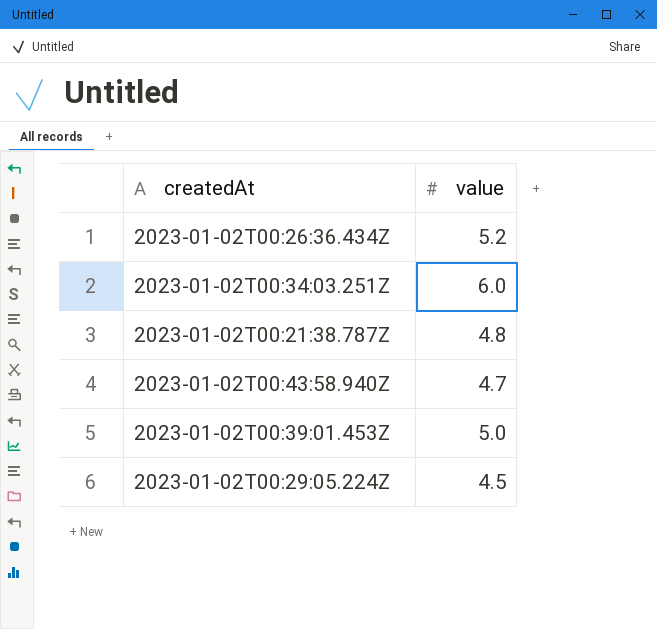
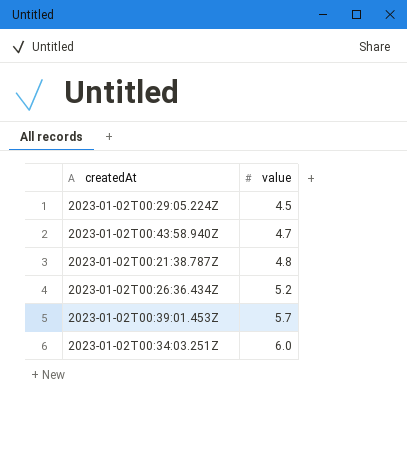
row order: none -> value ascending
2023-01-02T00:39:01.453Z | value: 5.0 -> 5.7

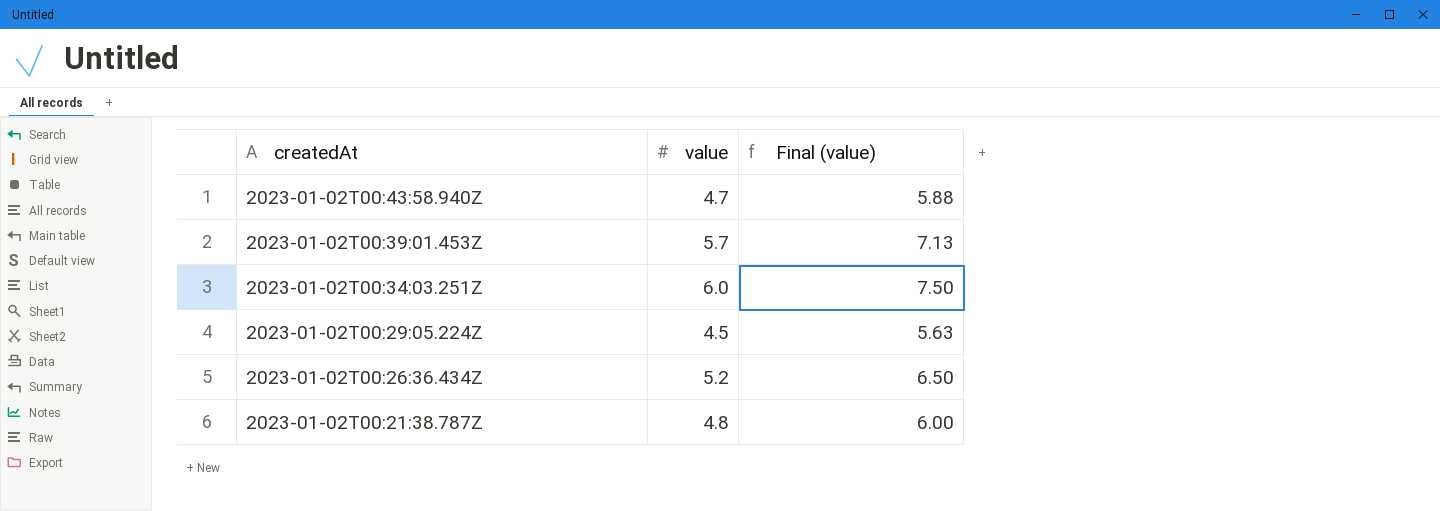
row order: value ascending -> createdAt descending
column Final (value) | formula: none -> [value] * 1.25

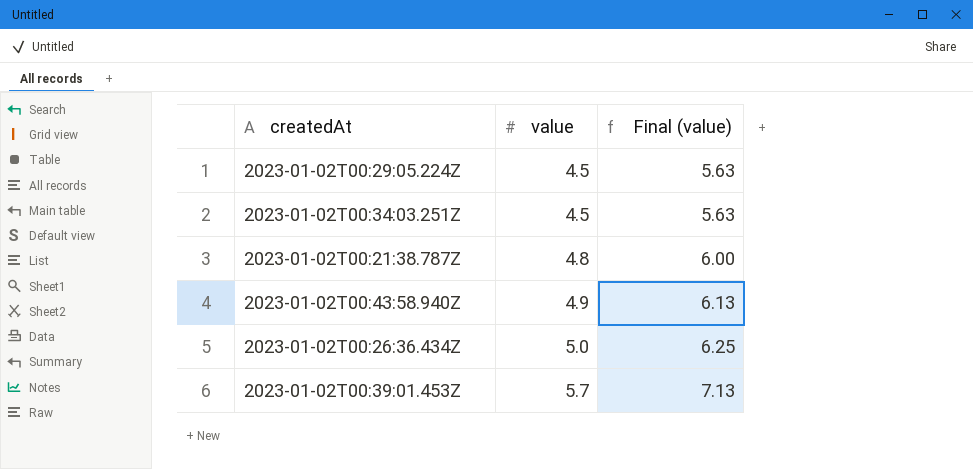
row order: createdAt descending -> value ascending
2023-01-02T00:34:03.251Z | value: 6.0 -> 4.5
2023-01-02T00:34:03.251Z | Final (value): 7.50 -> 5.63
2023-01-02T00:43:58.940Z | value: 4.7 -> 4.9
2023-01-02T00:43:58.940Z | Final (value): 5.88 -> 6.13
2023-01-02T00:26:36.434Z | value: 5.2 -> 5.0
2023-01-02T00:26:36.434Z | Final (value): 6.50 -> 6.25

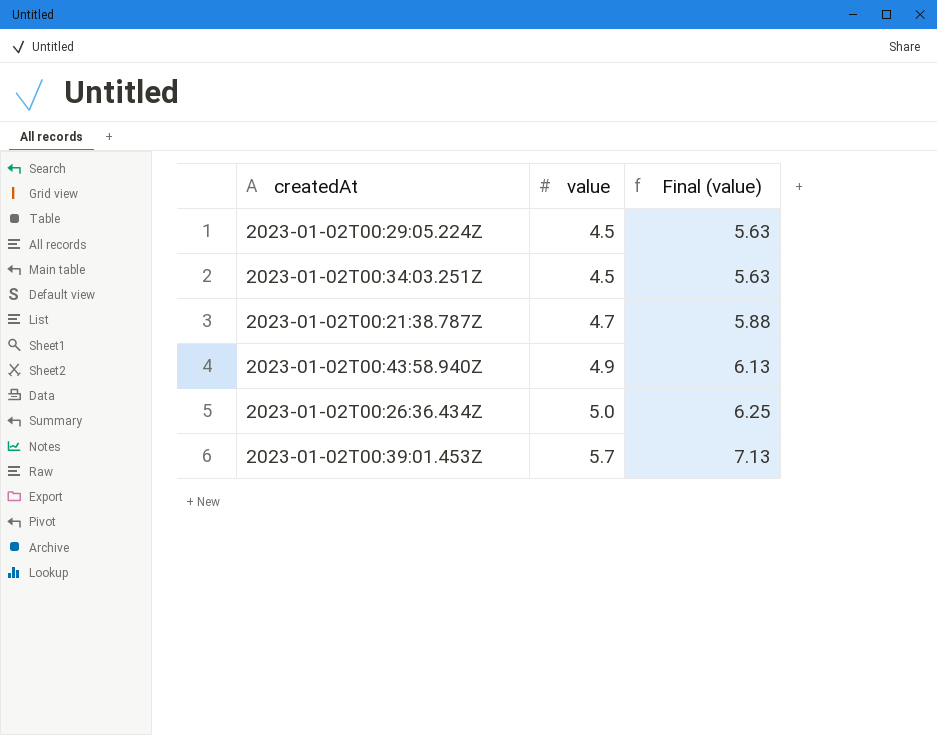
2023-01-02T00:21:38.787Z | value: 4.8 -> 4.7
2023-01-02T00:21:38.787Z | Final (value): 6.00 -> 5.88

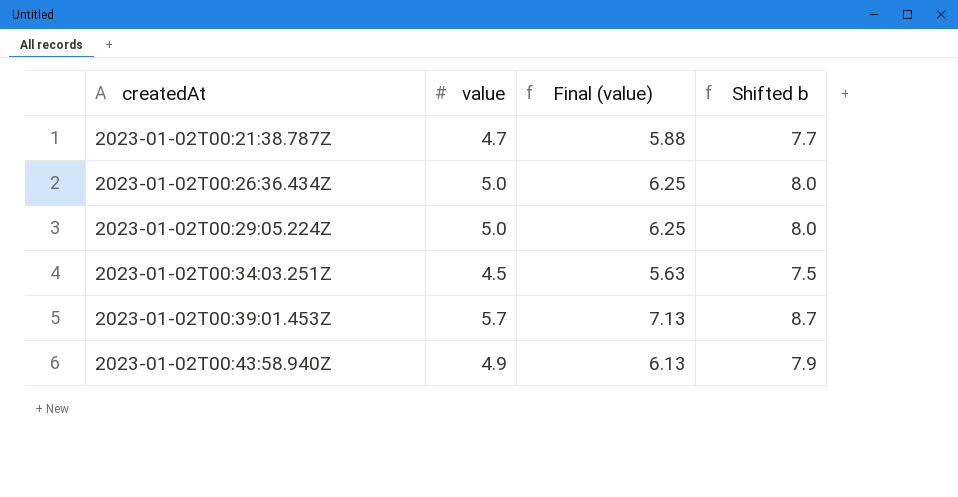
row order: value ascending -> createdAt ascending
column Shifted b | formula: none -> [value] + 3
2023-01-02T00:29:05.224Z | value: 4.5 -> 5.0
2023-01-02T00:29:05.224Z | Final (value): 5.63 -> 6.25

